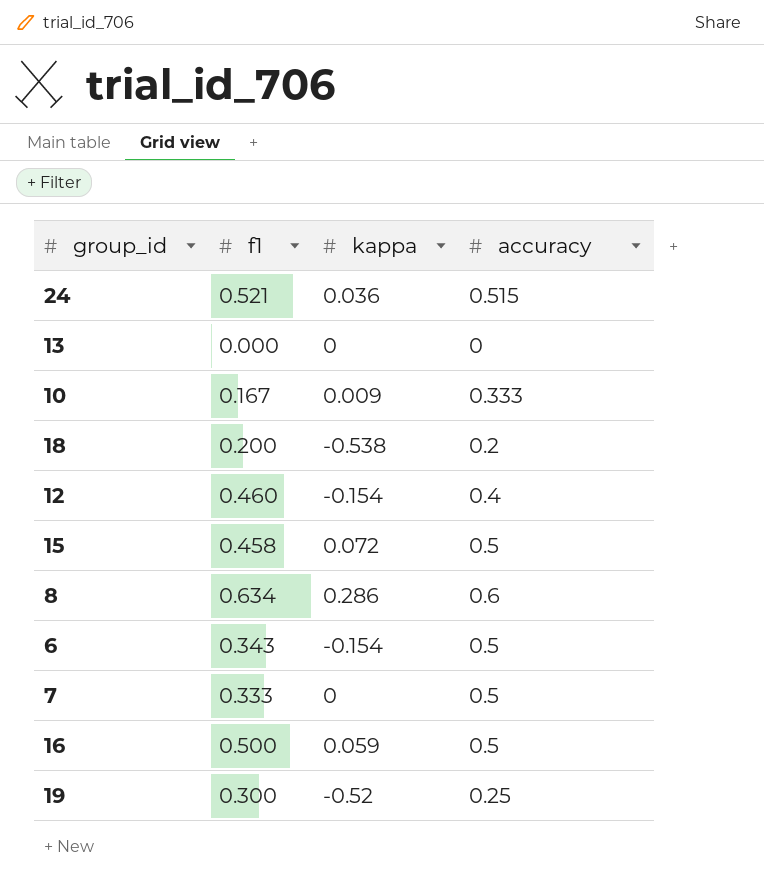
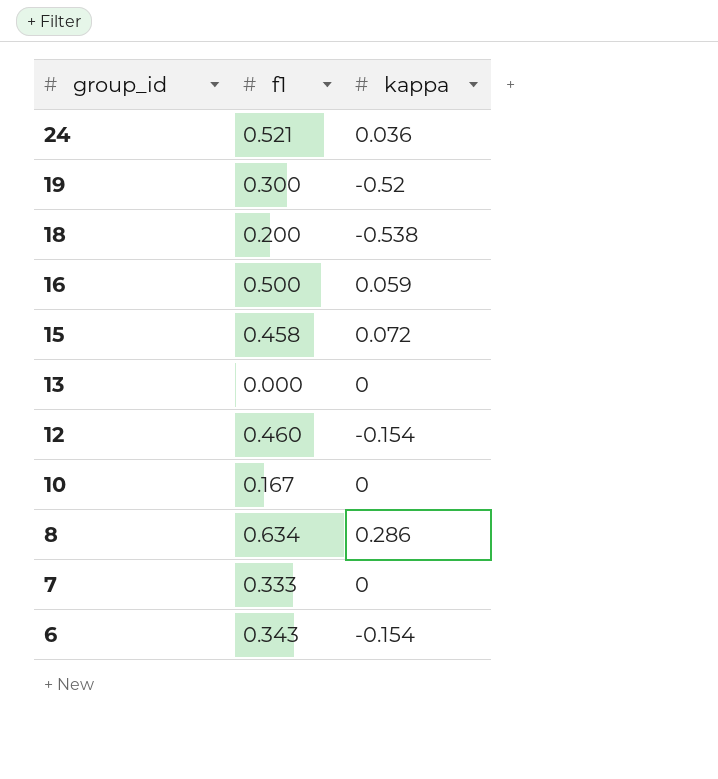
row order: none -> group_id descending
column accuracy | position: 4 -> none
10 | kappa: 0.009 -> 0

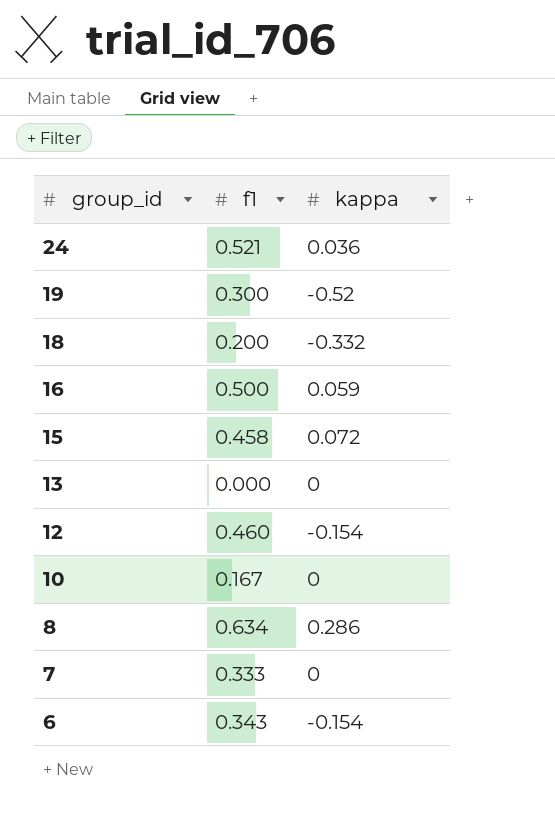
18 | kappa: -0.538 -> -0.332

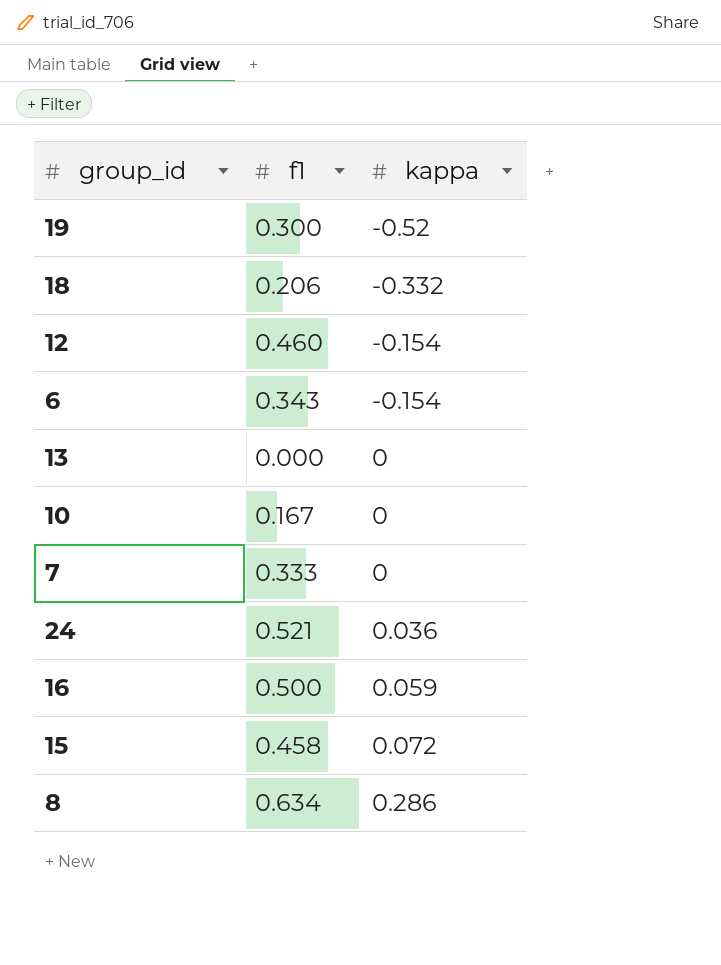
row order: group_id descending -> kappa ascending
18 | f1: 0.200 -> 0.206

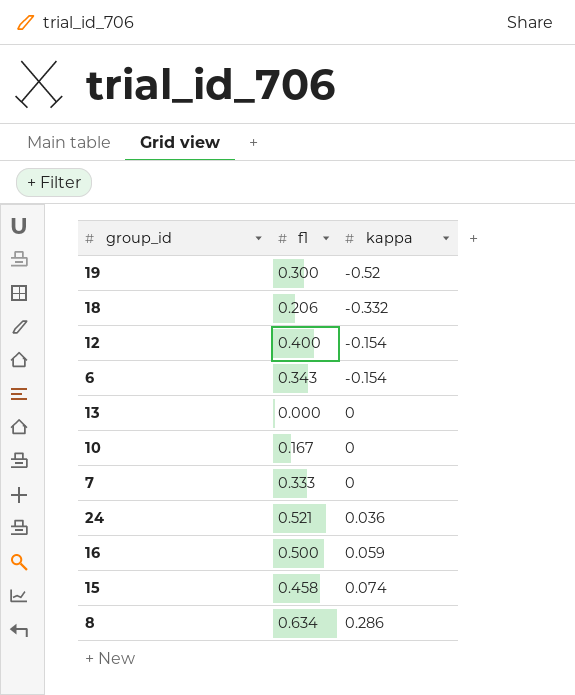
12 | f1: 0.460 -> 0.400
15 | kappa: 0.072 -> 0.074

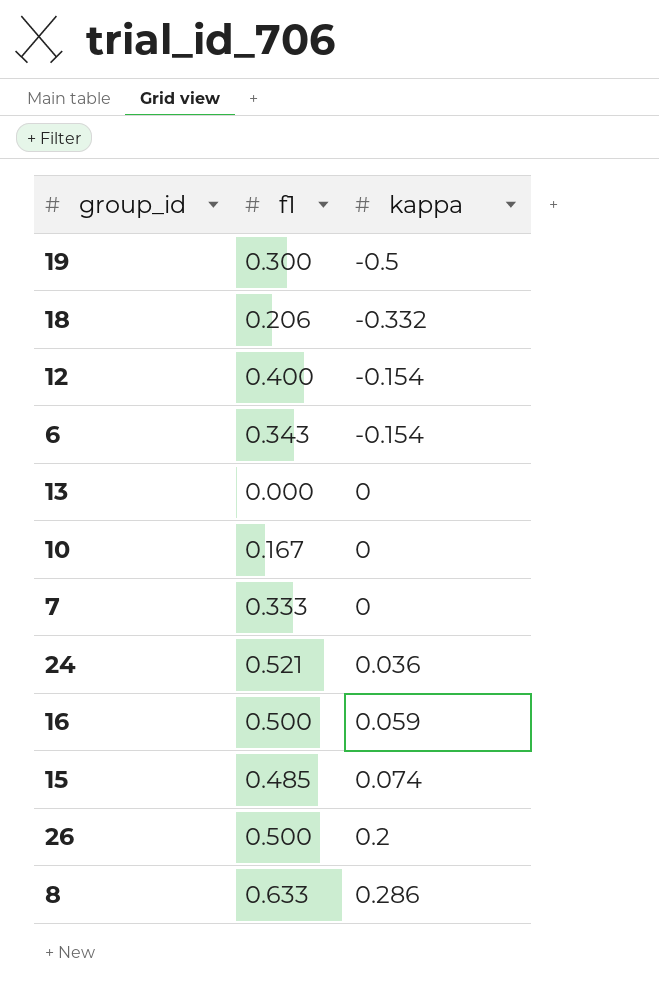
19 | kappa: -0.52 -> -0.5
15 | f1: 0.458 -> 0.485
row 26: none -> 0.500 | 0.2
8 | f1: 0.634 -> 0.633

